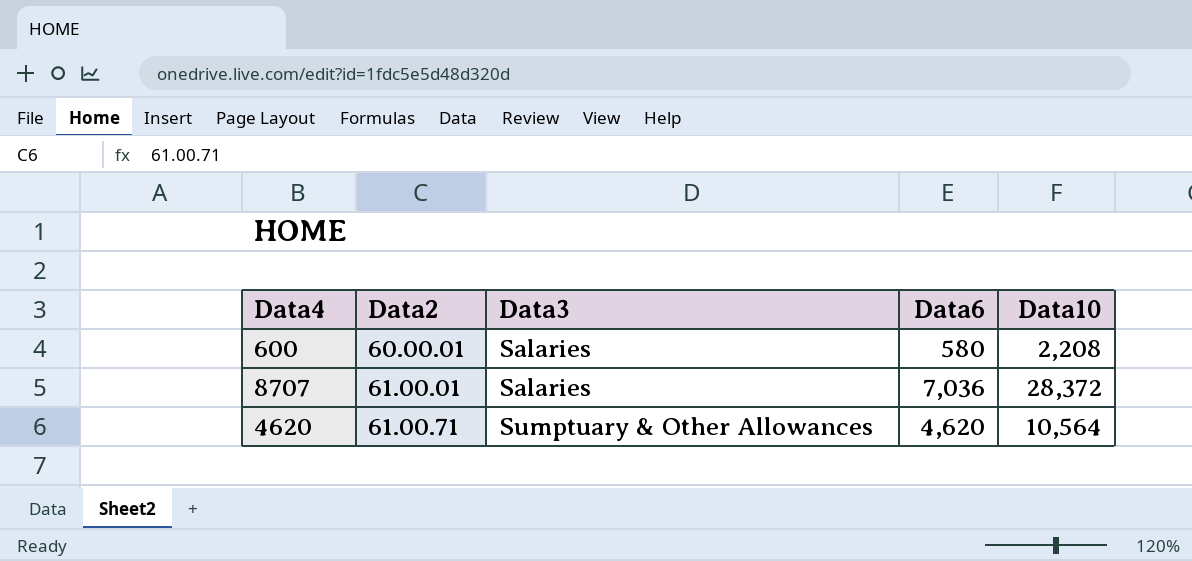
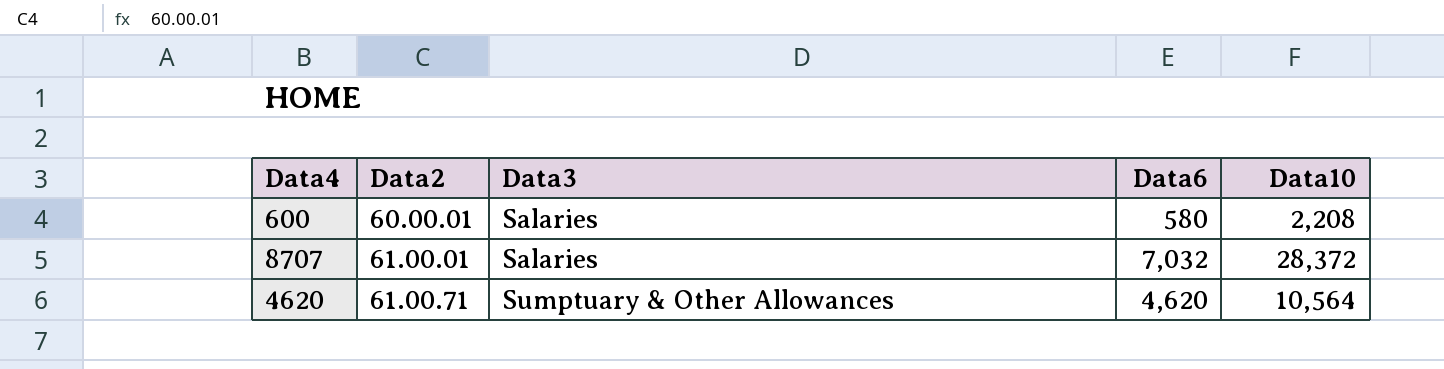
8707 | Data6: 7,036 -> 7,032

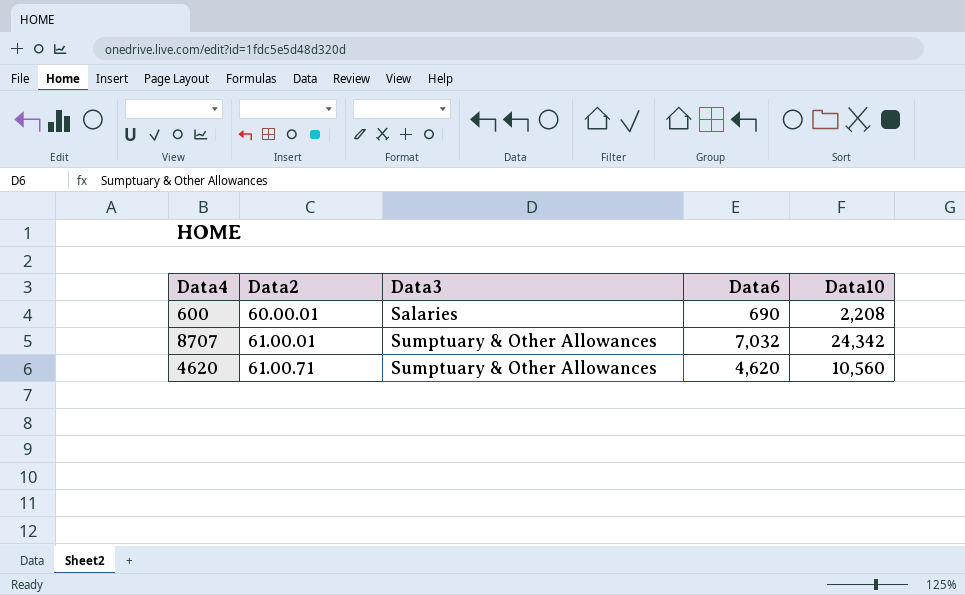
600 | Data6: 580 -> 690
8707 | Data3: Salaries -> Sumptuary & Other Allowances
8707 | Data10: 28,372 -> 24,342
4620 | Data10: 10,564 -> 10,560

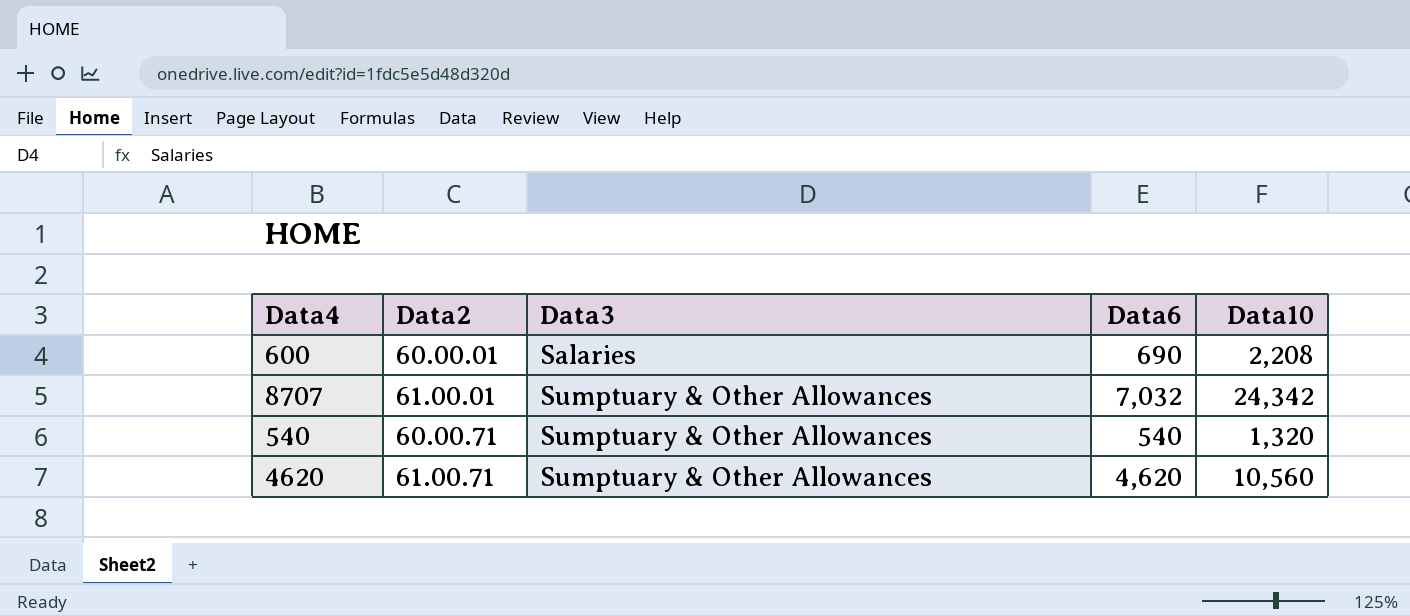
row 540: none -> 60.00.71 | Sumptuary & Other Allowances | 540 | 1,320

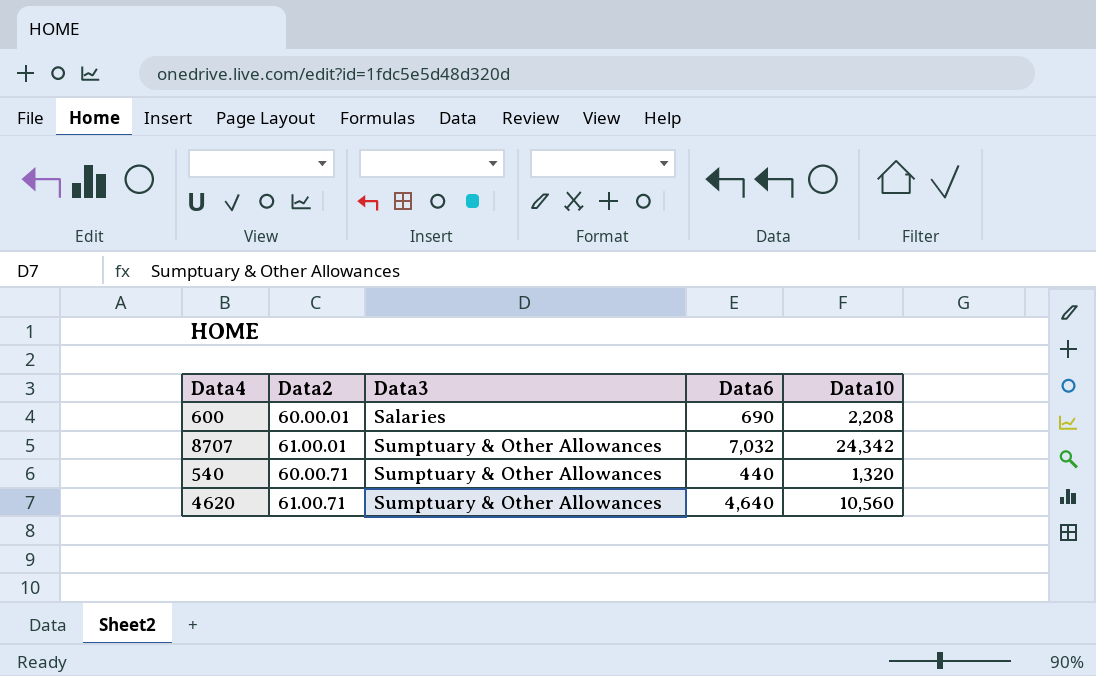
540 | Data6: 540 -> 440
4620 | Data6: 4,620 -> 4,640

